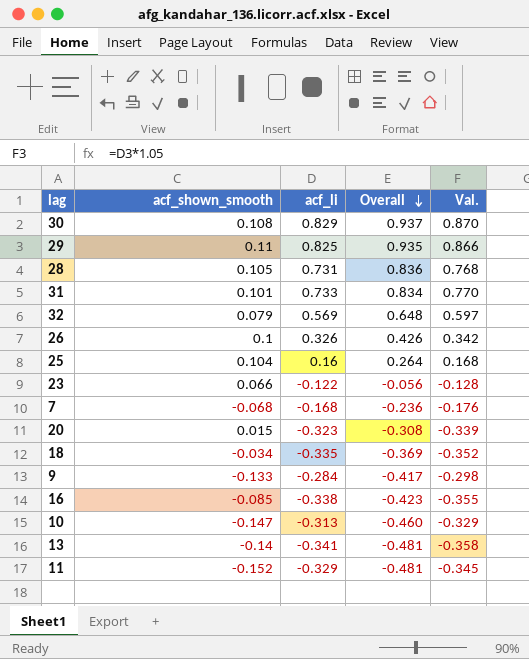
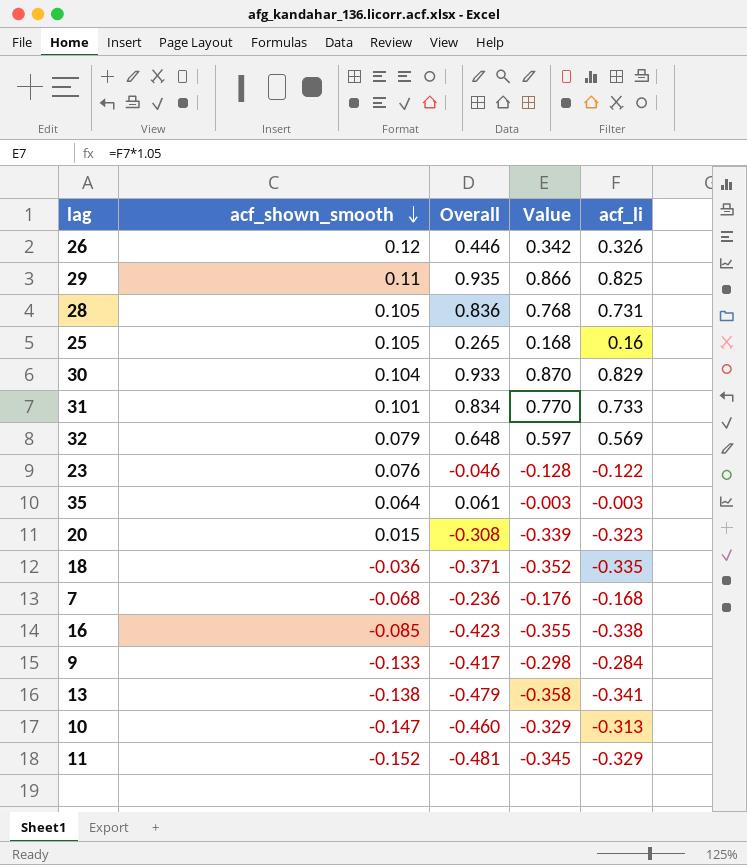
row order: Overall descending -> acf_shown_smooth descending
column name: Val. -> Value
column acf_li | position: 3 -> 5
26 | acf_shown_smooth: 0.1 -> 0.12
26 | Overall: 0.426 -> 0.446
25 | acf_shown_smooth: 0.104 -> 0.105
25 | Overall: 0.264 -> 0.265
30 | acf_shown_smooth: 0.108 -> 0.104
30 | Overall: 0.937 -> 0.933
23 | acf_shown_smooth: 0.066 -> 0.076
23 | Overall: -0.056 -> -0.046
row 35: none -> 0.064 | 0.061 | -0.003 | -0.003
18 | acf_shown_smooth: -0.034 -> -0.036
18 | Overall: -0.369 -> -0.371
13 | acf_shown_smooth: -0.14 -> -0.138
13 | Overall: -0.481 -> -0.479

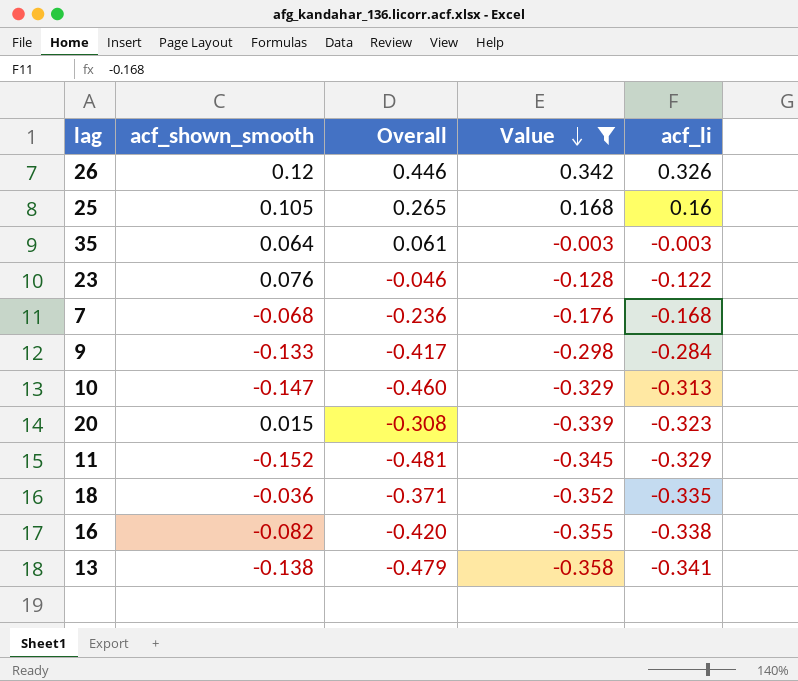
filter: none -> Value <= 0.342
row order: acf_shown_smooth descending -> Value descending
16 | acf_shown_smooth: -0.085 -> -0.082
16 | Overall: -0.423 -> -0.420

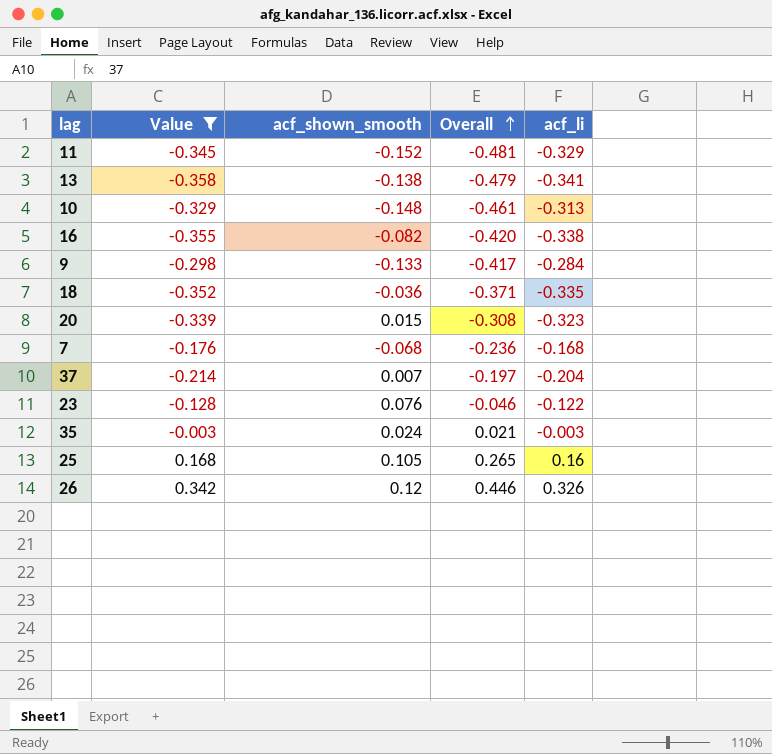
row order: Value descending -> Overall ascending
column Value | position: 4 -> 2
10 | acf_shown_smooth: -0.147 -> -0.148
10 | Overall: -0.460 -> -0.461
row 37: none -> -0.214 | 0.007 | -0.197 | -0.204
35 | acf_shown_smooth: 0.064 -> 0.024
35 | Overall: 0.061 -> 0.021

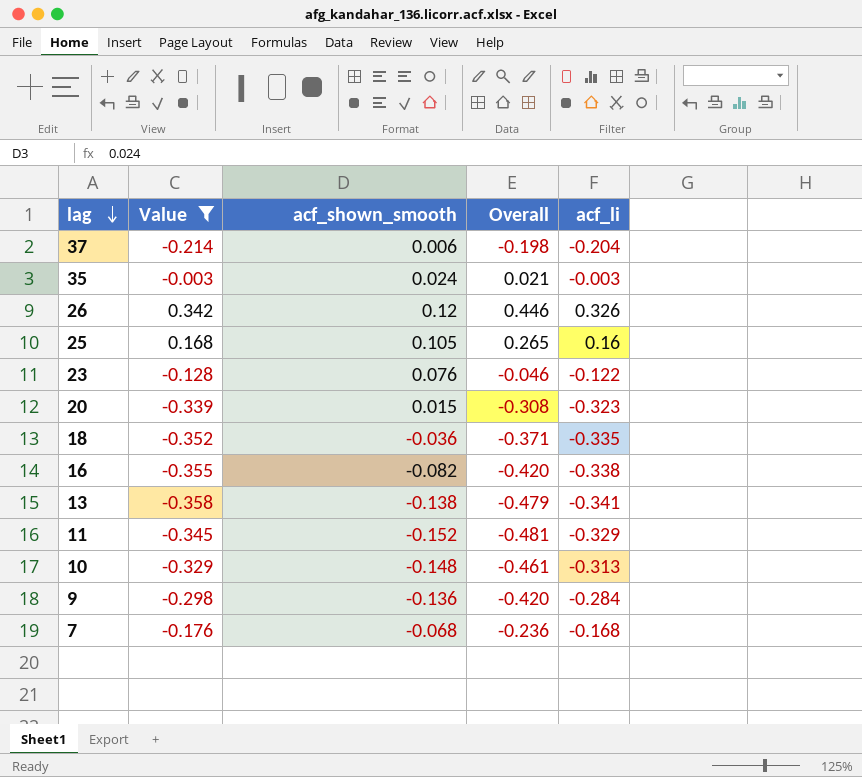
row order: Overall ascending -> lag descending
37 | acf_shown_smooth: 0.007 -> 0.006
37 | Overall: -0.197 -> -0.198
9 | acf_shown_smooth: -0.133 -> -0.136
9 | Overall: -0.417 -> -0.420

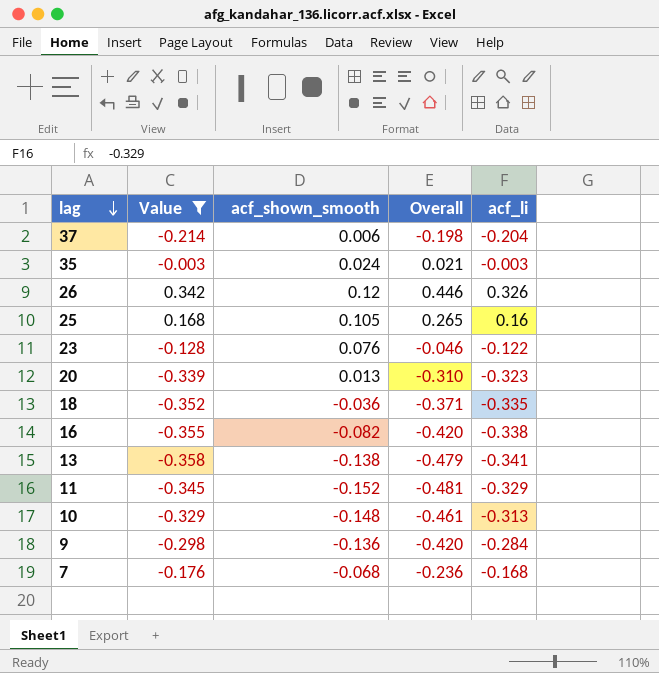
20 | acf_shown_smooth: 0.015 -> 0.013
20 | Overall: -0.308 -> -0.310

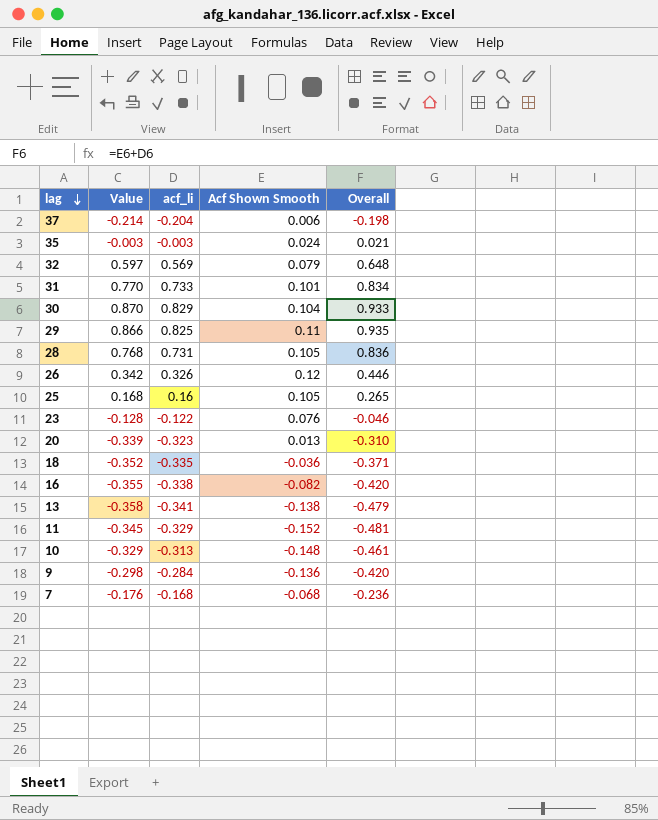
filter: Value <= 0.342 -> none
column acf_li | position: 5 -> 3
column name: acf_shown_smooth -> Acf Shown Smooth

